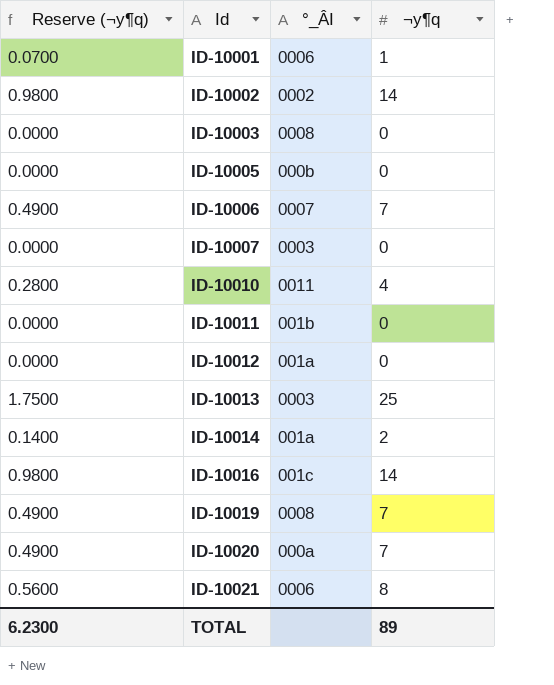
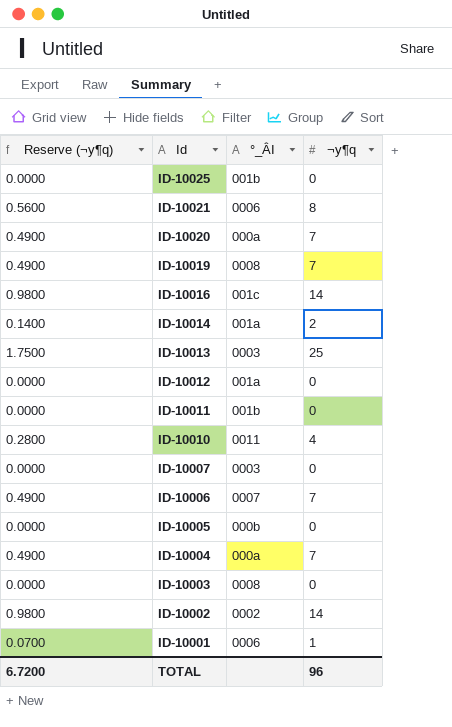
row order: Id ascending -> Id descending
row ID-10025: none -> 0.0000 | 001b | 0
row ID-10004: none -> 0.4900 | 000a | 7
TOTAL | Reserve (¬y¶q): 6.2300 -> 6.7200
TOTAL | ¬y¶q: 89 -> 96

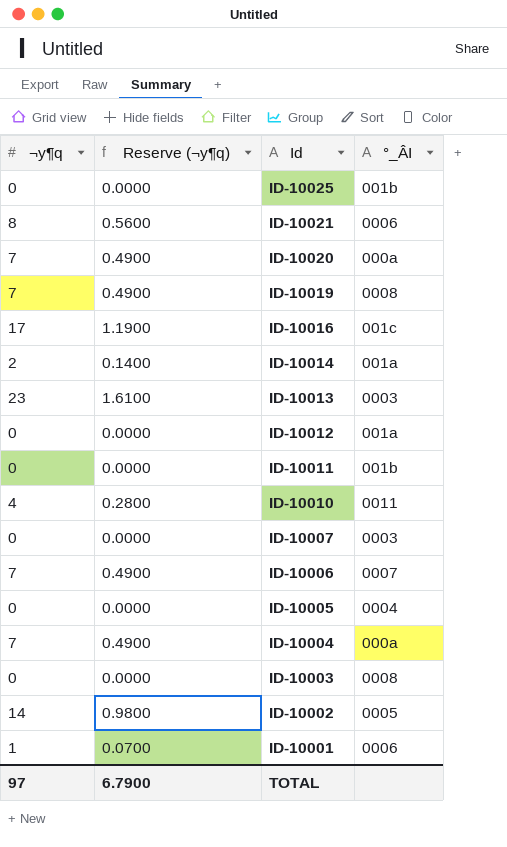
column ¬y¶q | position: 4 -> 1
ID-10016 | ¬y¶q: 14 -> 17
ID-10016 | Reserve (¬y¶q): 0.9800 -> 1.1900
ID-10013 | ¬y¶q: 25 -> 23
ID-10013 | Reserve (¬y¶q): 1.7500 -> 1.6100
ID-10005 | °_ÂI: 000b -> 0004
ID-10002 | °_ÂI: 0002 -> 0005
TOTAL | ¬y¶q: 96 -> 97
TOTAL | Reserve (¬y¶q): 6.7200 -> 6.7900

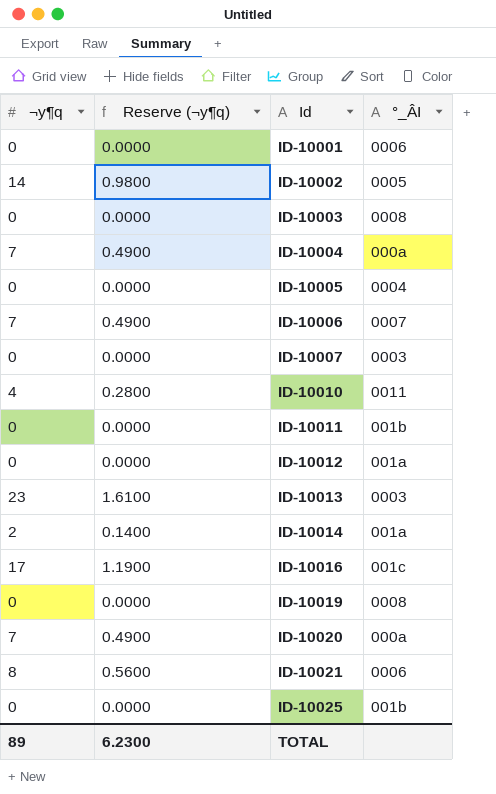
row order: Id descending -> Id ascending
ID-10001 | ¬y¶q: 1 -> 0
ID-10001 | Reserve (¬y¶q): 0.0700 -> 0.0000
ID-10019 | ¬y¶q: 7 -> 0
ID-10019 | Reserve (¬y¶q): 0.4900 -> 0.0000
TOTAL | ¬y¶q: 97 -> 89
TOTAL | Reserve (¬y¶q): 6.7900 -> 6.2300

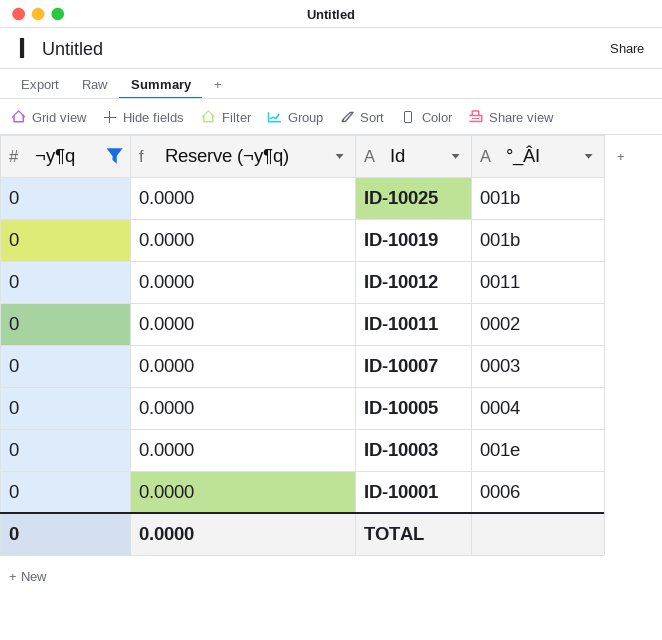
filter: none -> ¬y¶q = 0
row order: Id ascending -> Id descending
ID-10019 | °_ÂI: 0008 -> 001b
ID-10012 | °_ÂI: 001a -> 0011
ID-10011 | °_ÂI: 001b -> 0002
ID-10003 | °_ÂI: 0008 -> 001e
TOTAL | ¬y¶q: 89 -> 0
TOTAL | Reserve (¬y¶q): 6.2300 -> 0.0000

